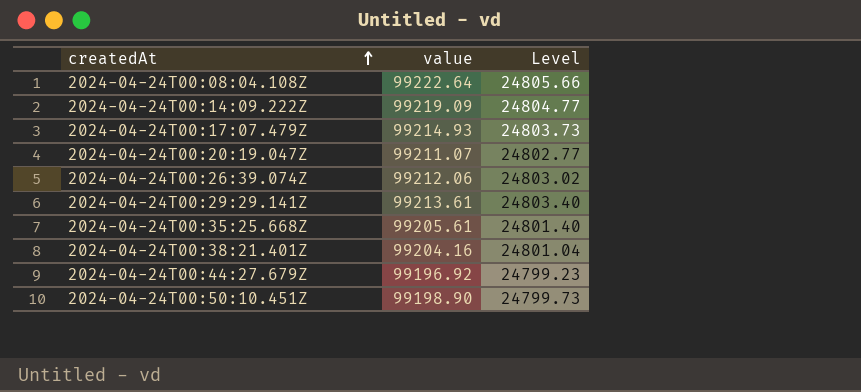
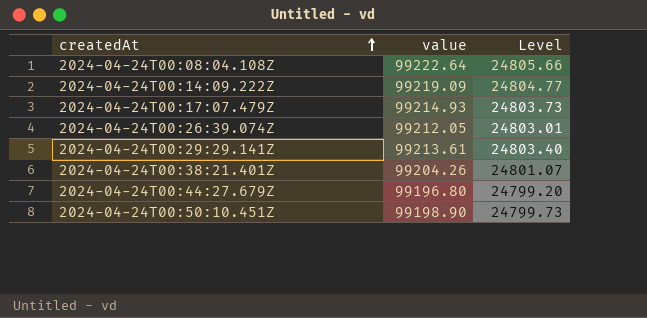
row 2024-04-24T00:20:19.047Z: 99211.07 | 24802.77 -> none
row 2024-04-24T00:35:25.668Z: 99205.61 | 24801.40 -> none
2024-04-24T00:26:39.074Z | value: 99212.06 -> 99212.05
2024-04-24T00:26:39.074Z | Level: 24803.02 -> 24803.01
2024-04-24T00:38:21.401Z | value: 99204.16 -> 99204.26
2024-04-24T00:38:21.401Z | Level: 24801.04 -> 24801.07
2024-04-24T00:44:27.679Z | value: 99196.92 -> 99196.80
2024-04-24T00:44:27.679Z | Level: 24799.23 -> 24799.20

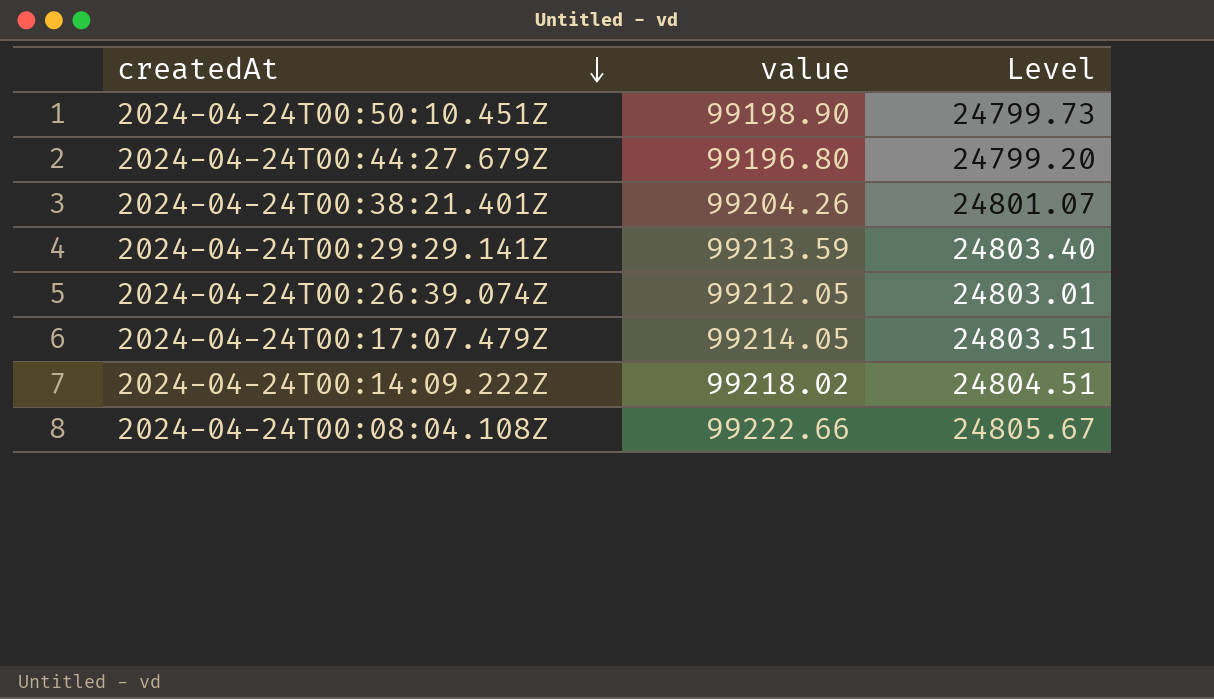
row order: createdAt ascending -> createdAt descending
2024-04-24T00:29:29.141Z | value: 99213.61 -> 99213.59
2024-04-24T00:17:07.479Z | value: 99214.93 -> 99214.05
2024-04-24T00:17:07.479Z | Level: 24803.73 -> 24803.51
2024-04-24T00:14:09.222Z | value: 99219.09 -> 99218.02
2024-04-24T00:14:09.222Z | Level: 24804.77 -> 24804.51
2024-04-24T00:08:04.108Z | value: 99222.64 -> 99222.66
2024-04-24T00:08:04.108Z | Level: 24805.66 -> 24805.67

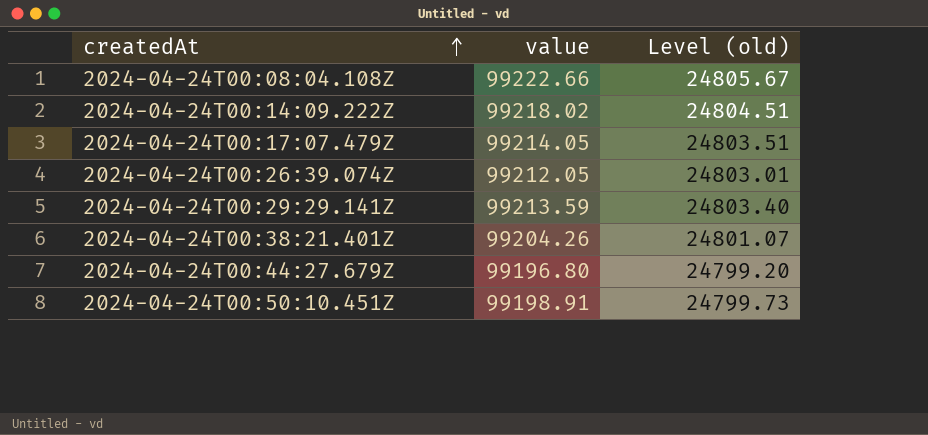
row order: createdAt descending -> createdAt ascending
column name: Level -> Level (old)
2024-04-24T00:50:10.451Z | value: 99198.90 -> 99198.91

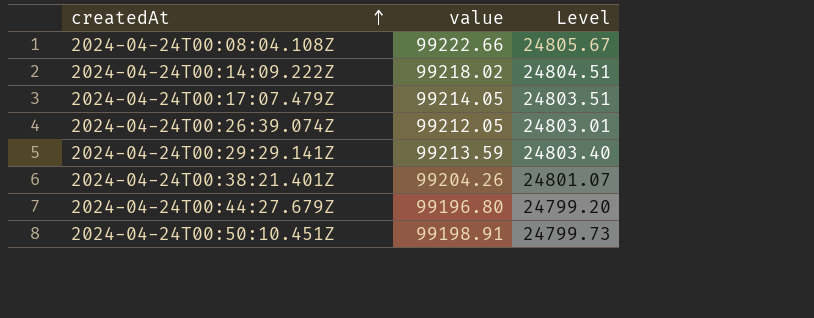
column name: Level (old) -> Level

